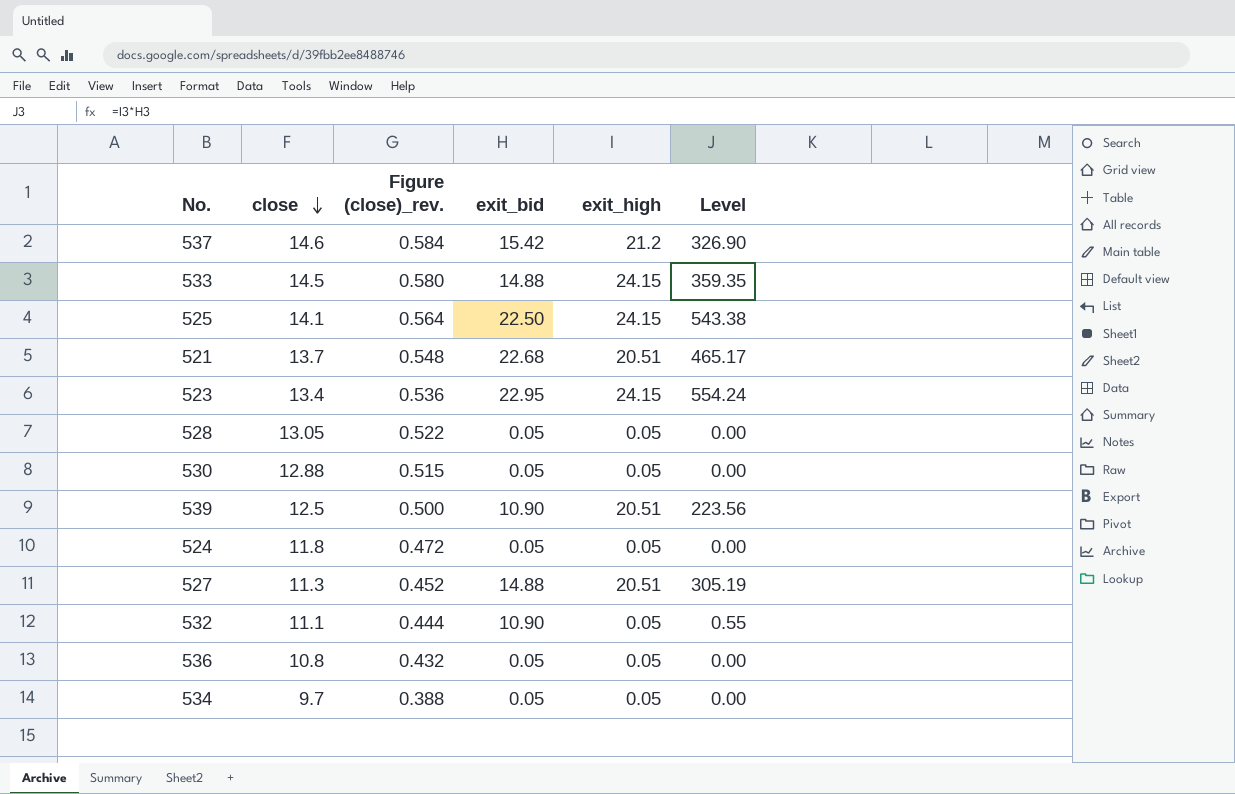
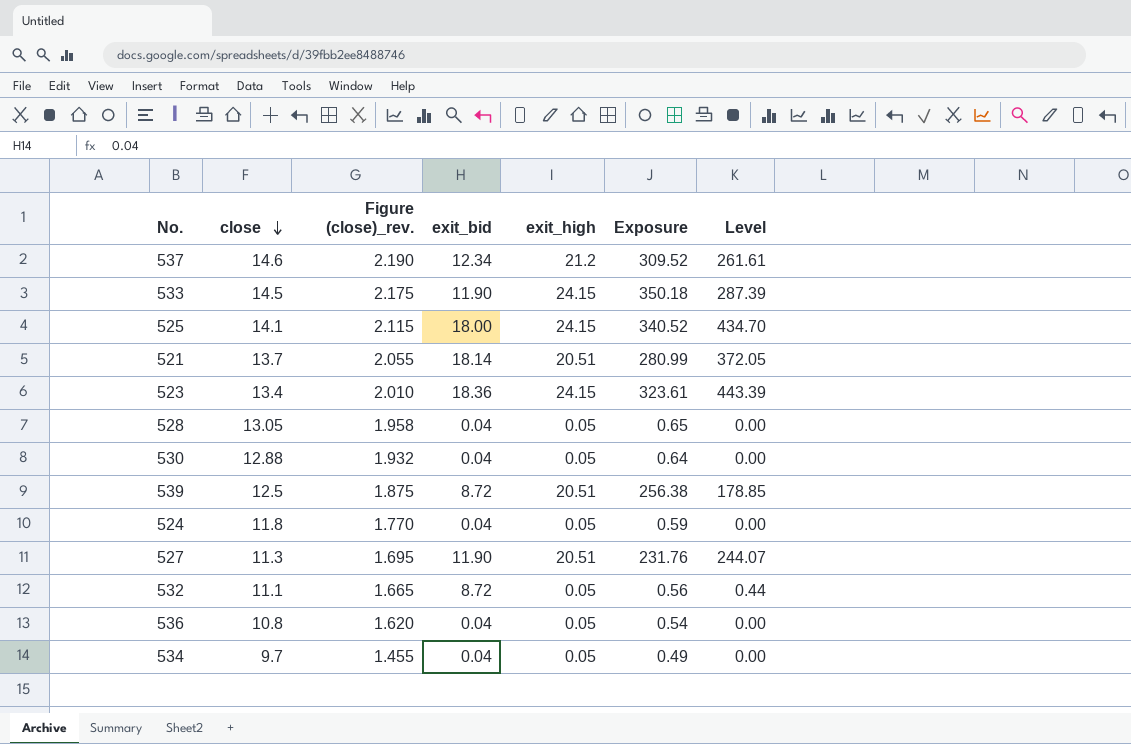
column Figure (close)_rev. | formula: [close] * 0.04 -> [close] * 0.15
column Exposure | formula: none -> [close] * [exit_high]
537 | exit_bid: 15.42 -> 12.34
537 | Level: 326.90 -> 261.61
533 | exit_bid: 14.88 -> 11.90
533 | Level: 359.35 -> 287.39
525 | exit_bid: 22.50 -> 18.00
525 | Level: 543.38 -> 434.70
521 | exit_bid: 22.68 -> 18.14
521 | Level: 465.17 -> 372.05
523 | exit_bid: 22.95 -> 18.36
523 | Level: 554.24 -> 443.39
528 | exit_bid: 0.05 -> 0.04
530 | exit_bid: 0.05 -> 0.04
539 | exit_bid: 10.90 -> 8.72
539 | Level: 223.56 -> 178.85
524 | exit_bid: 0.05 -> 0.04
527 | exit_bid: 14.88 -> 11.90
527 | Level: 305.19 -> 244.07
532 | exit_bid: 10.90 -> 8.72
532 | Level: 0.55 -> 0.44
536 | exit_bid: 0.05 -> 0.04
534 | exit_bid: 0.05 -> 0.04

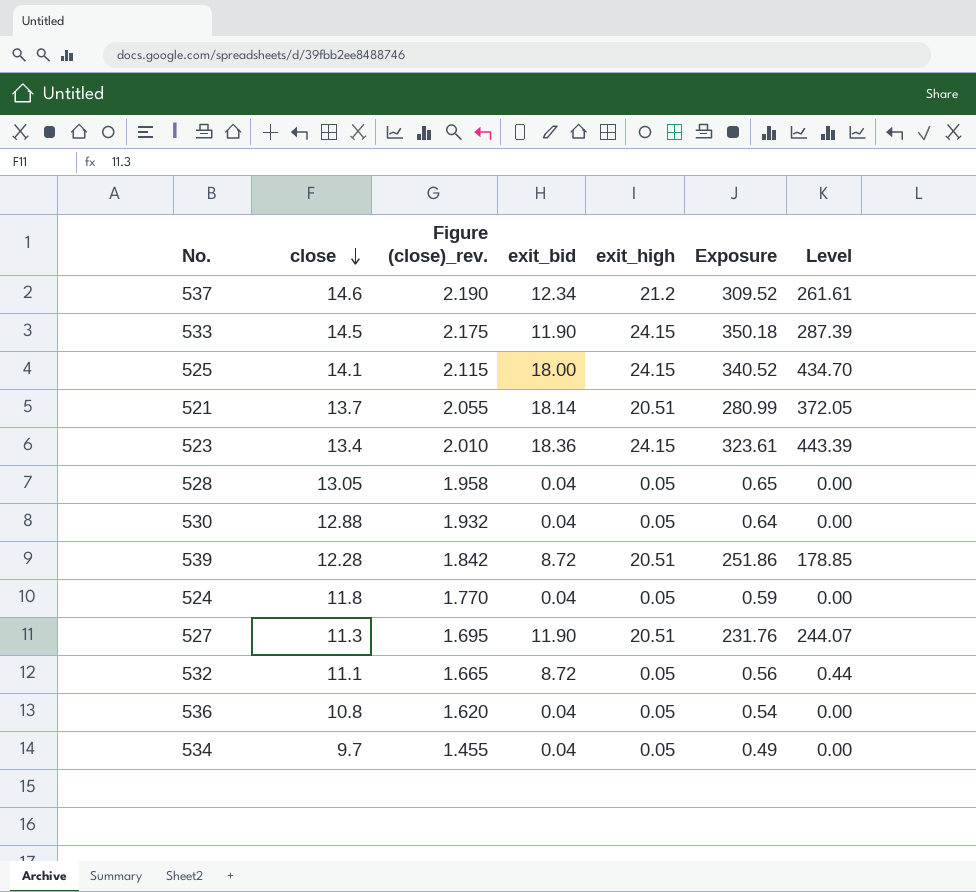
539 | close: 12.5 -> 12.28
539 | Figure (close)_rev.: 1.875 -> 1.842
539 | Exposure: 256.38 -> 251.86

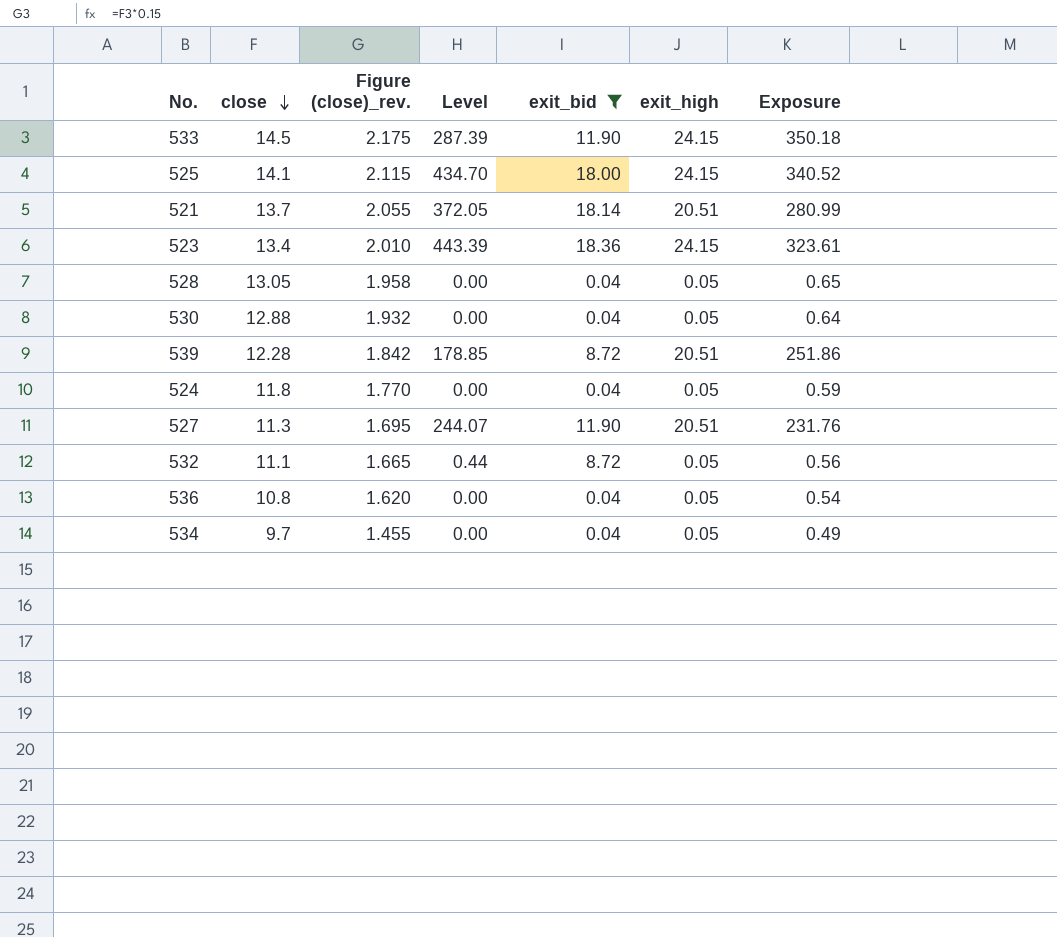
filter: none -> exit_bid != 12.34
column Level | position: 7 -> 4

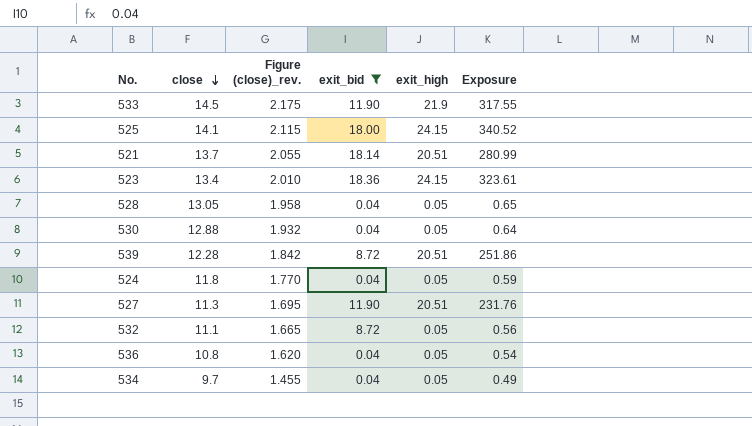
column Level | formula: [exit_bid] * [exit_high] -> none
533 | exit_high: 24.15 -> 21.9
533 | Exposure: 350.18 -> 317.55

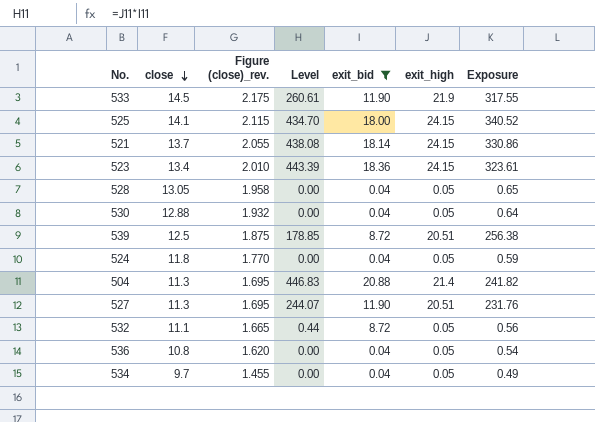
column Level | formula: none -> [exit_bid] * [exit_high]
521 | exit_high: 20.51 -> 24.15
521 | Exposure: 280.99 -> 330.86
539 | close: 12.28 -> 12.5
539 | Figure (close)_rev.: 1.842 -> 1.875
539 | Exposure: 251.86 -> 256.38
row 504: none -> 11.3 | 1.695 | 446.83 | 20.88 | 21.4 | 241.82

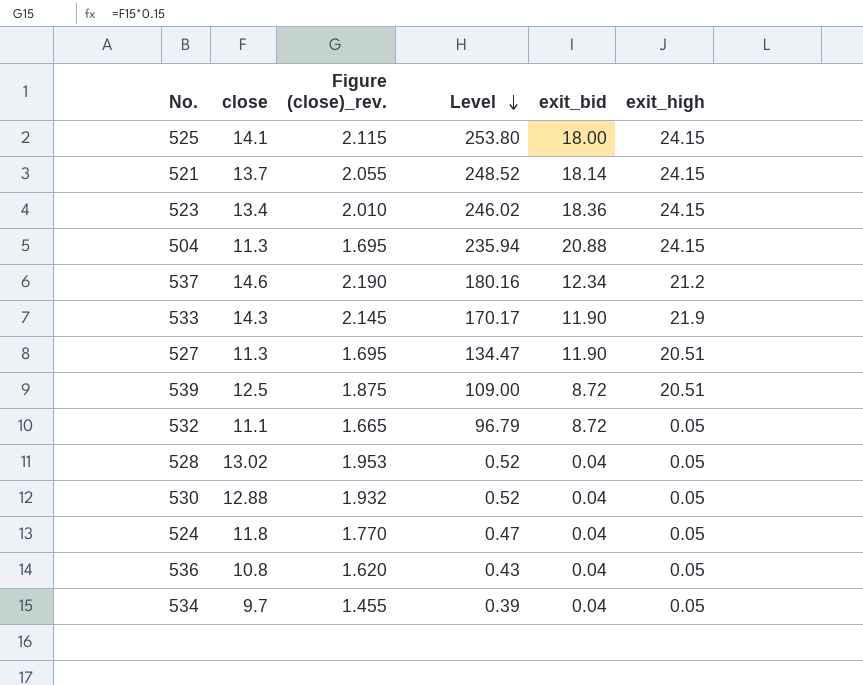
filter: exit_bid != 12.34 -> none
row order: close descending -> Level descending
column Exposure | formula: [close] * [exit_high] -> none
column Level | formula: [exit_bid] * [exit_high] -> [close] * [exit_bid]
504 | exit_high: 21.4 -> 24.15
533 | close: 14.5 -> 14.3
533 | Figure (close)_rev.: 2.175 -> 2.145
528 | close: 13.05 -> 13.02
528 | Figure (close)_rev.: 1.958 -> 1.953

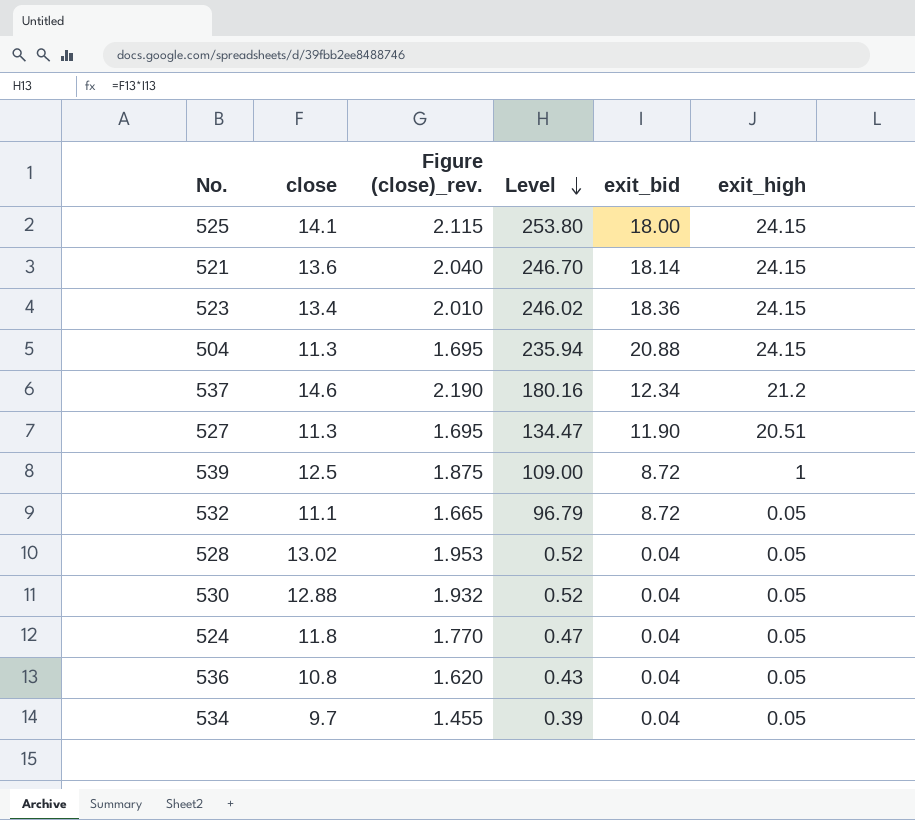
row 533: 14.3 | 2.145 | 170.17 | 11.90 | 21.9 -> none
521 | close: 13.7 -> 13.6
521 | Figure (close)_rev.: 2.055 -> 2.040
521 | Level: 248.52 -> 246.70
539 | exit_high: 20.51 -> 1

